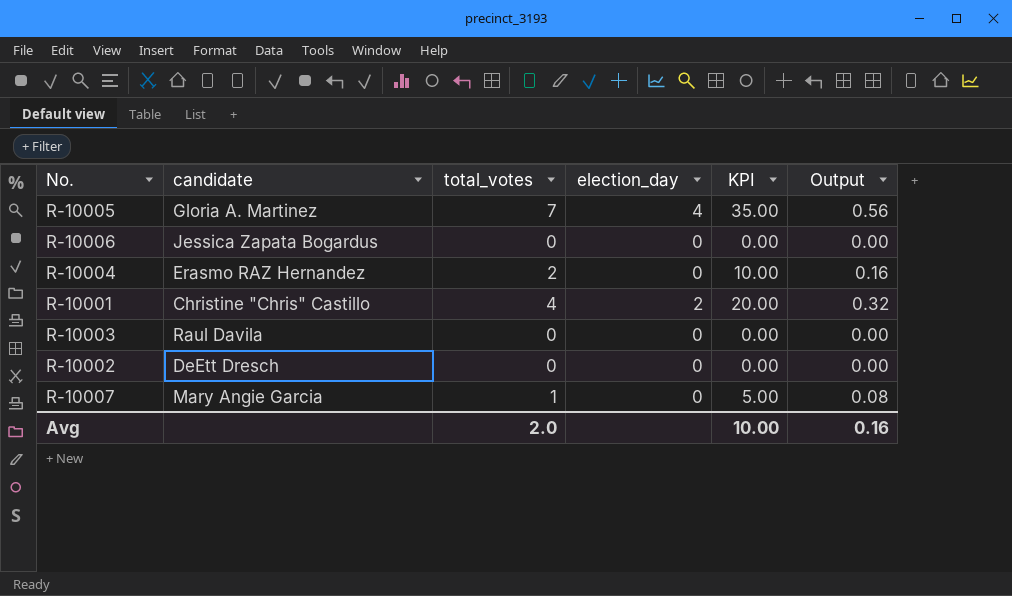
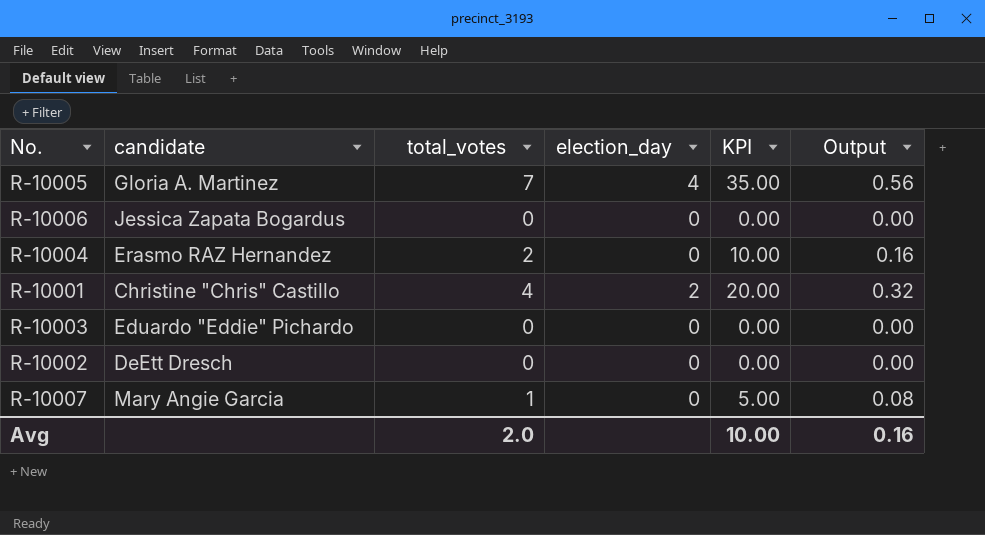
R-10003 | candidate: Raul Davila -> Eduardo "Eddie" Pichardo

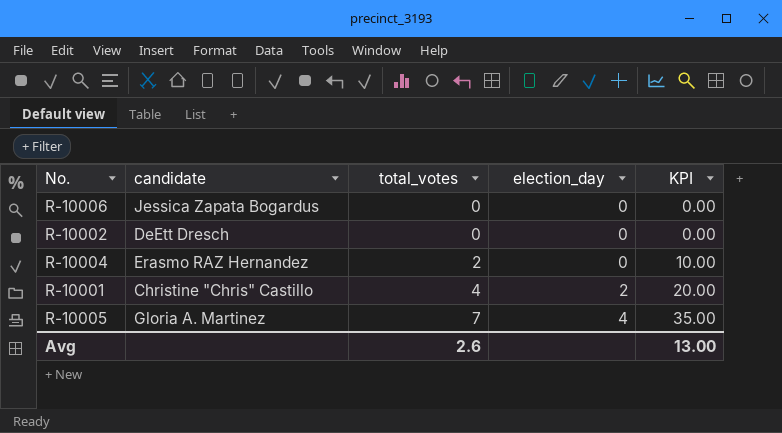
row order: none -> total_votes ascending
column Output | formula: [total_votes] * 0.08 -> none
row R-10003: Eduardo "Eddie" Pichardo | 0 | 0 | 0.00 | 0.00 -> none
row R-10007: Mary Angie Garcia | 1 | 0 | 5.00 | 0.08 -> none
Avg | total_votes: 2.0 -> 2.6
Avg | KPI: 10.00 -> 13.00

